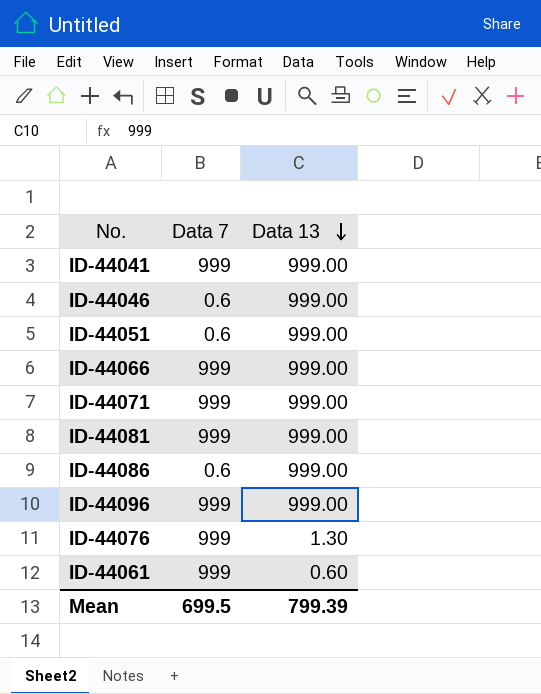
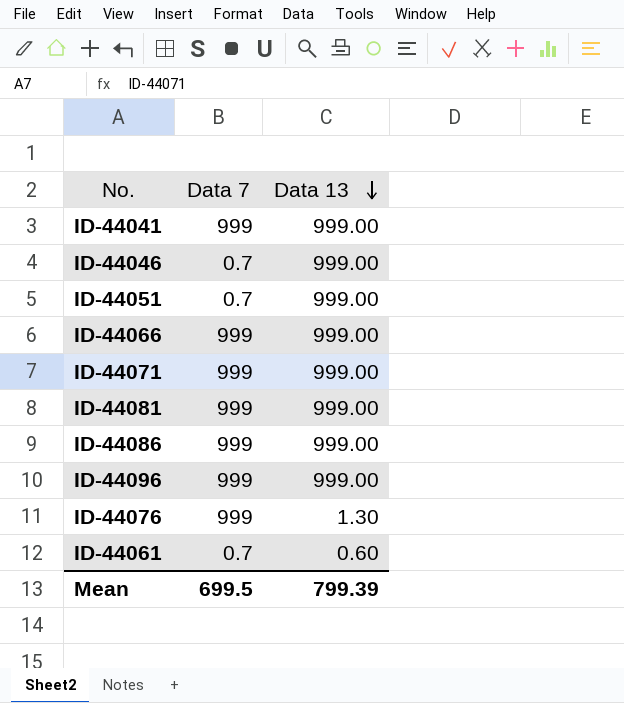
ID-44046 | Data 7: 0.6 -> 0.7
ID-44051 | Data 7: 0.6 -> 0.7
ID-44086 | Data 7: 0.6 -> 999
ID-44061 | Data 7: 999 -> 0.7

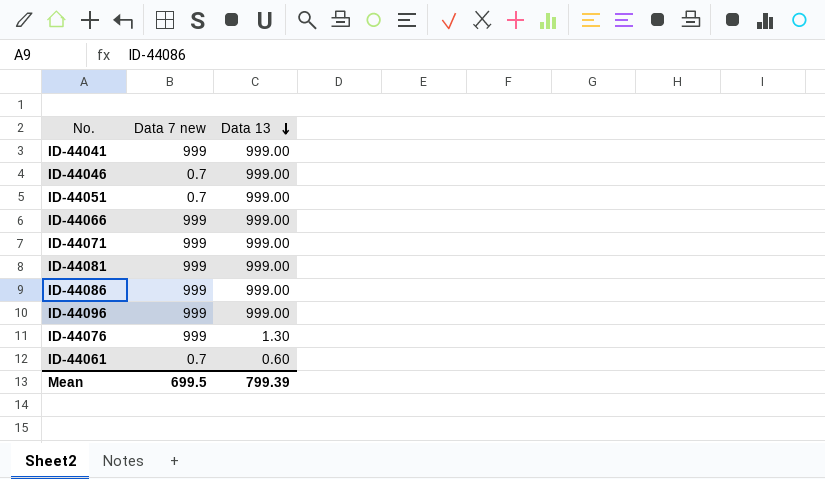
column name: Data 7 -> Data 7 new

